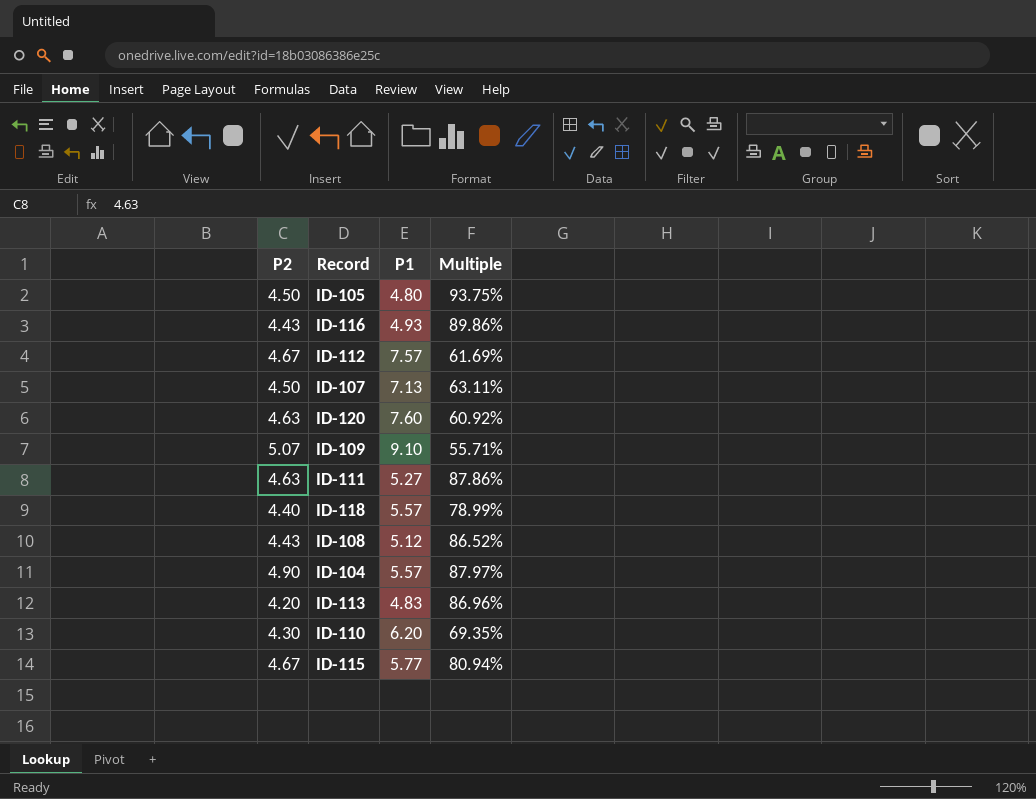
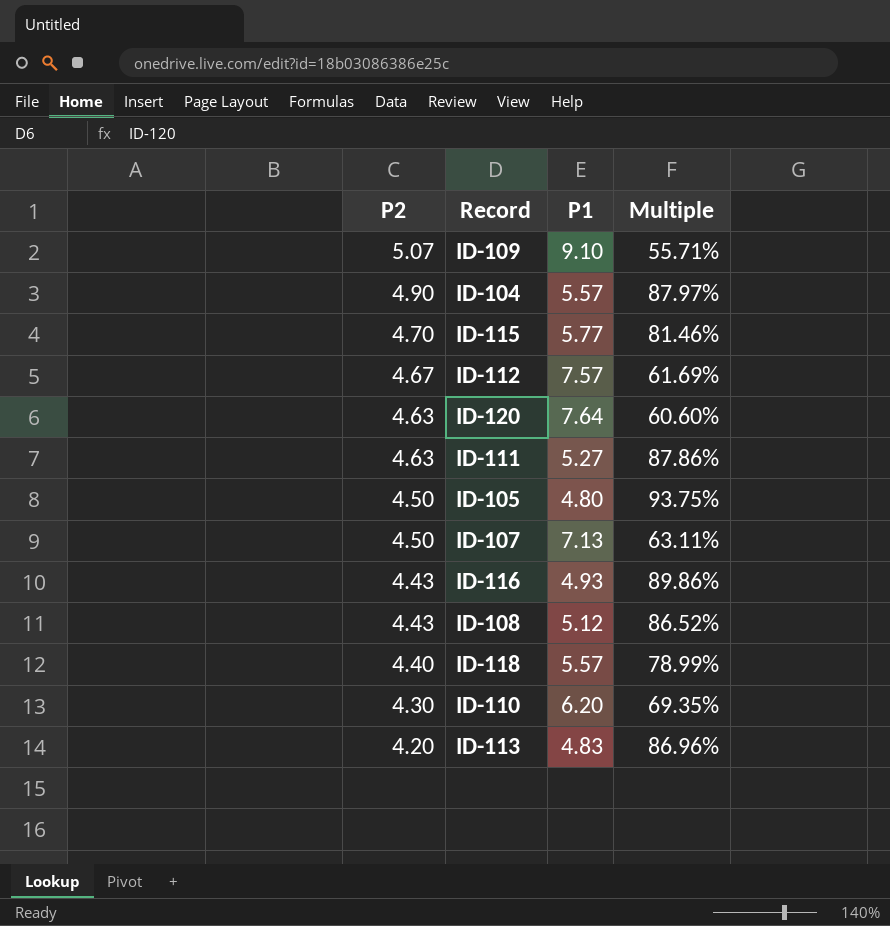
row order: none -> P2 descending
ID-115 | P2: 4.67 -> 4.70
ID-115 | Multiple: 80.94% -> 81.46%
ID-120 | P1: 7.60 -> 7.64
ID-120 | Multiple: 60.92% -> 60.60%

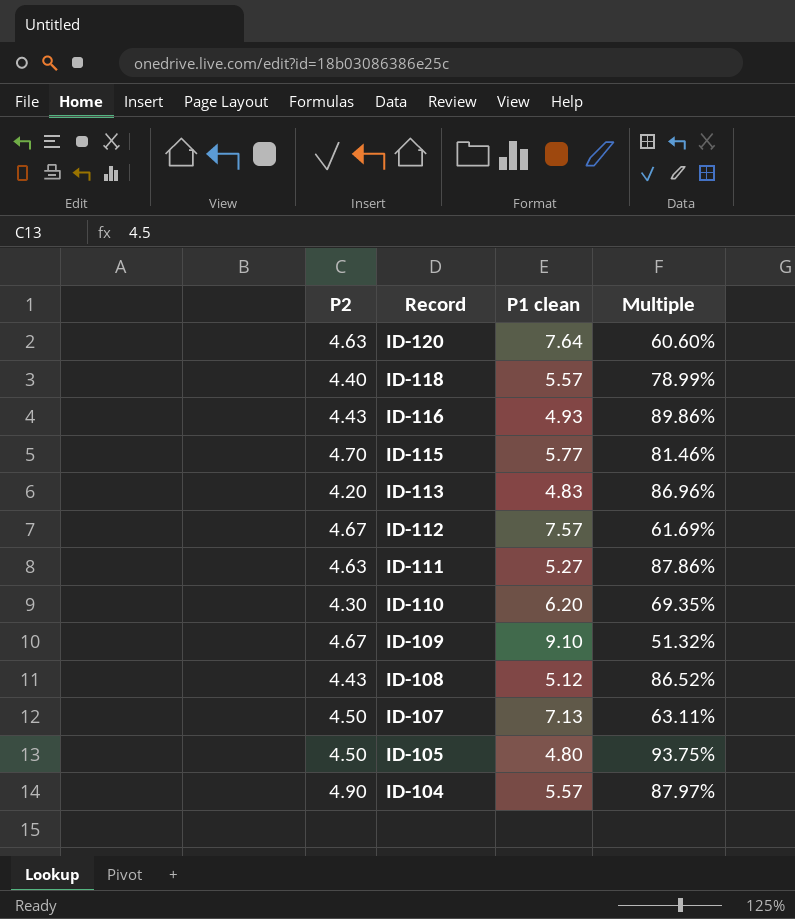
row order: P2 descending -> Record descending
column name: P1 -> P1 clean
ID-109 | P2: 5.07 -> 4.67
ID-109 | Multiple: 55.71% -> 51.32%

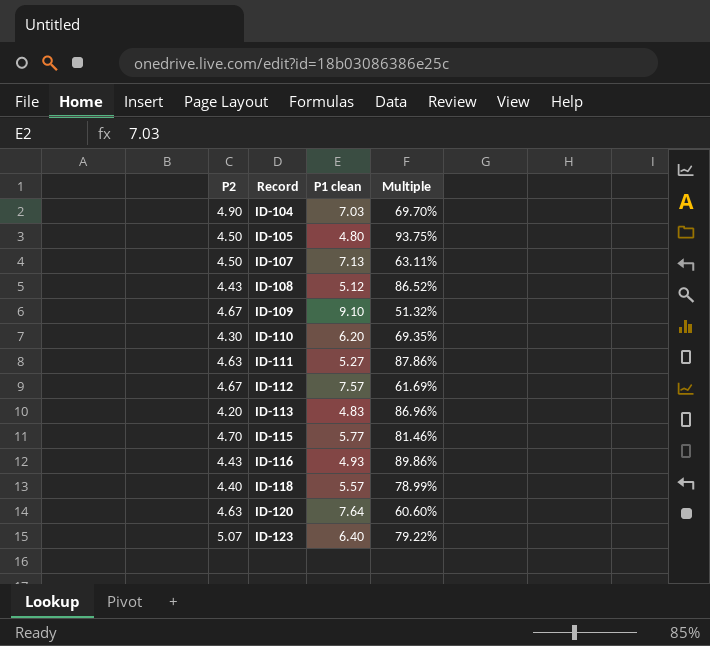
row order: Record descending -> Record ascending
ID-104 | P1 clean: 5.57 -> 7.03
ID-104 | Multiple: 87.97% -> 69.70%
row ID-123: none -> 5.07 | 6.40 | 79.22%

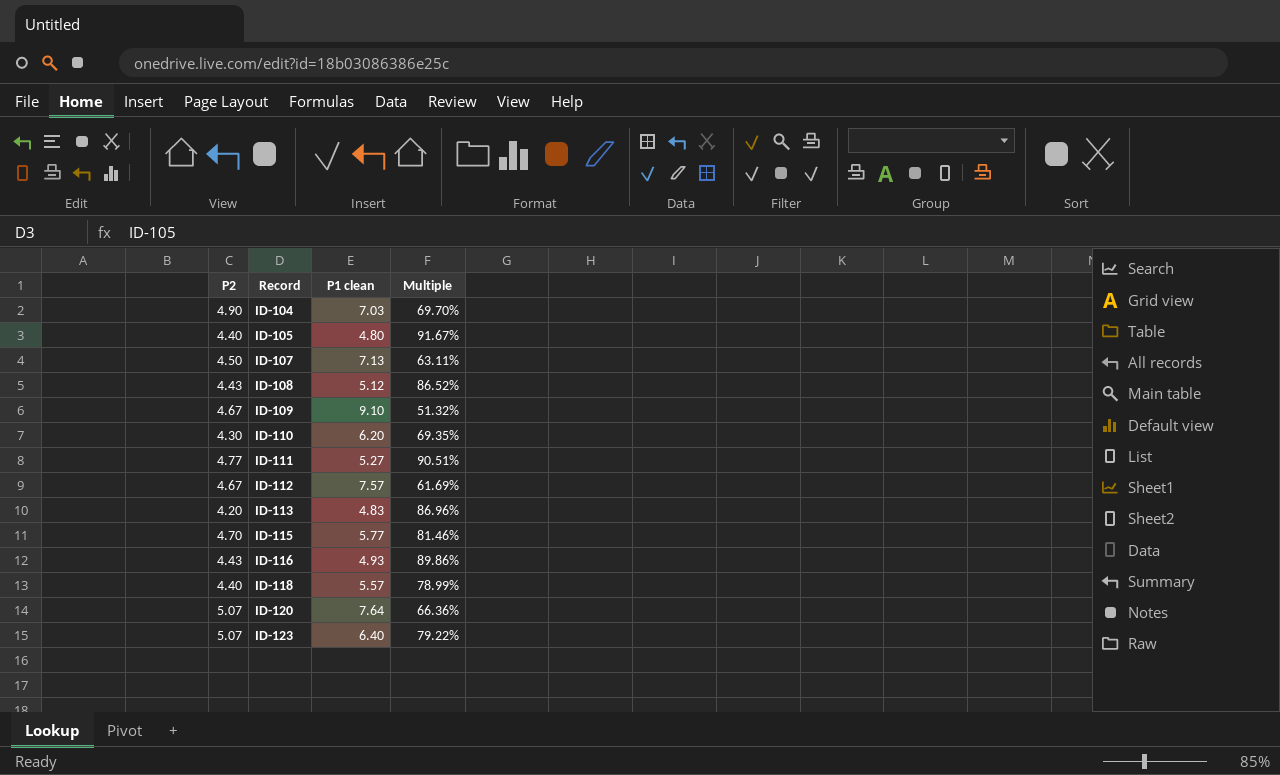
ID-105 | P2: 4.50 -> 4.40
ID-105 | Multiple: 93.75% -> 91.67%
ID-111 | P2: 4.63 -> 4.77
ID-111 | Multiple: 87.86% -> 90.51%
ID-120 | P2: 4.63 -> 5.07
ID-120 | Multiple: 60.60% -> 66.36%

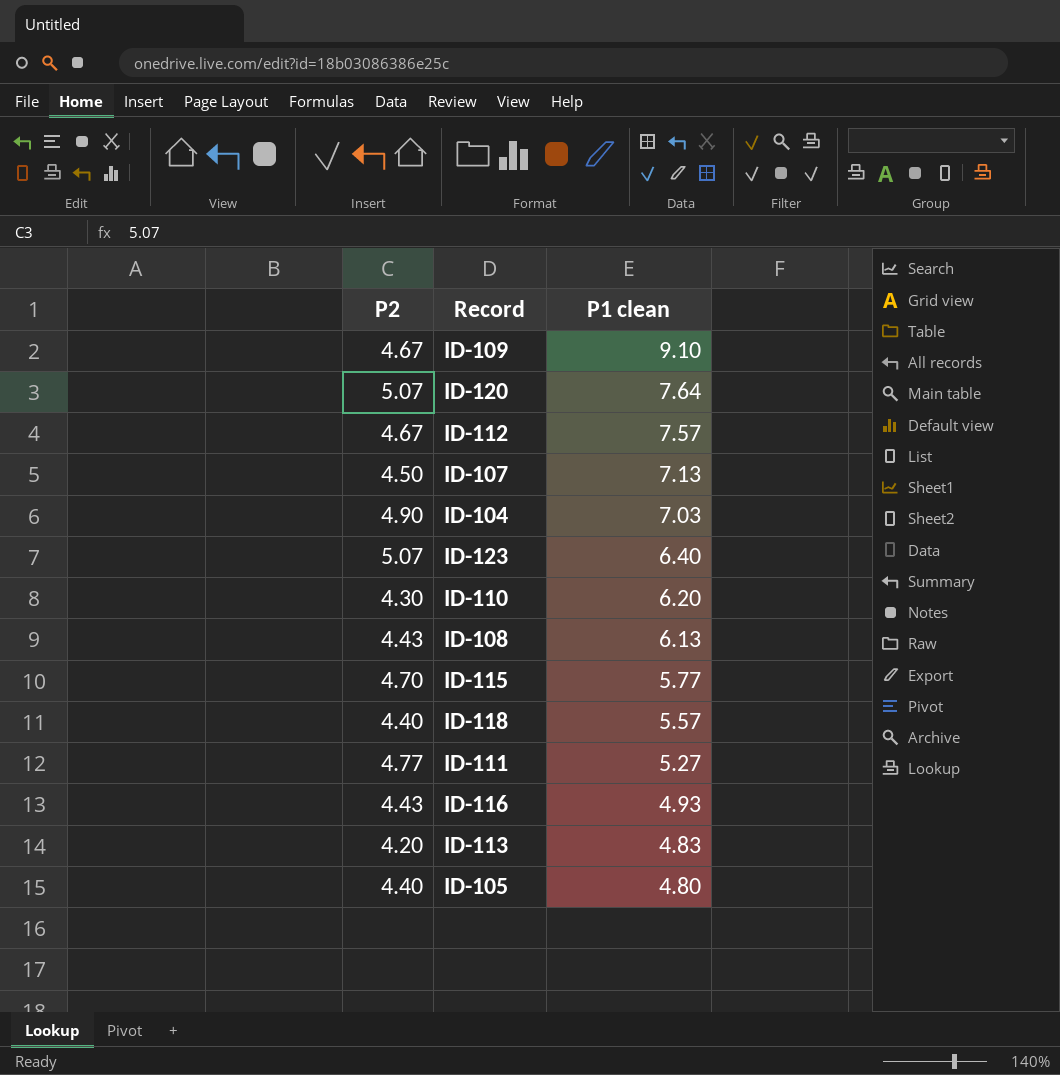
row order: Record ascending -> P1 clean descending
column Multiple | formula: [P2] / [P1 clean] -> none
ID-108 | P1 clean: 5.12 -> 6.13

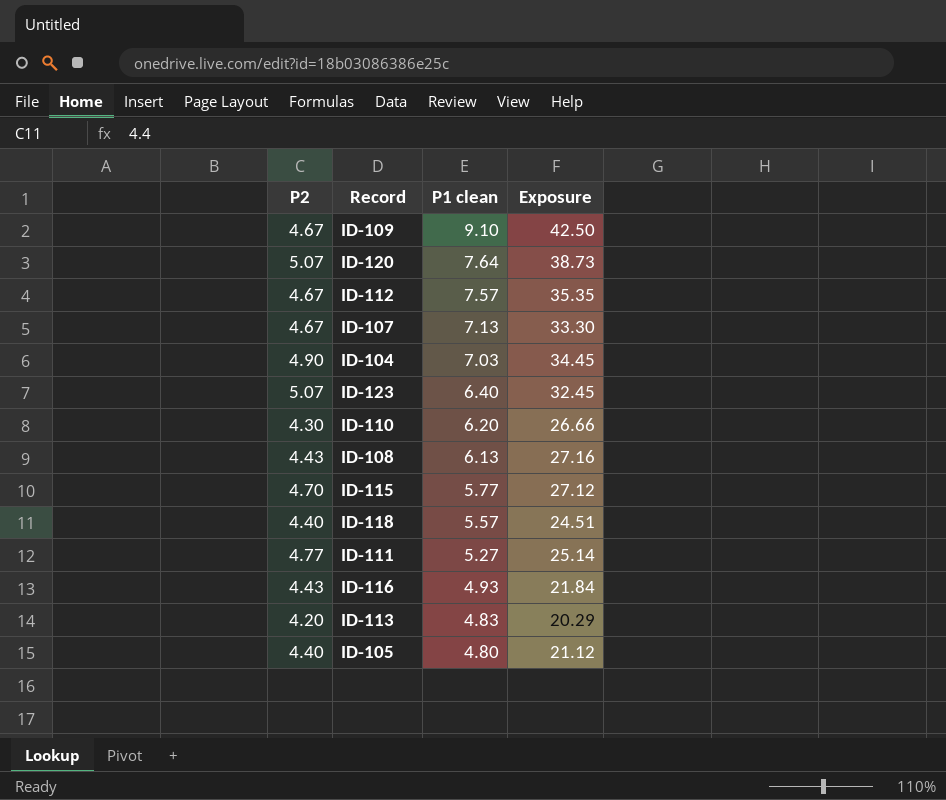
column Exposure | formula: none -> [P2] * [P1 clean]
ID-107 | P2: 4.50 -> 4.67

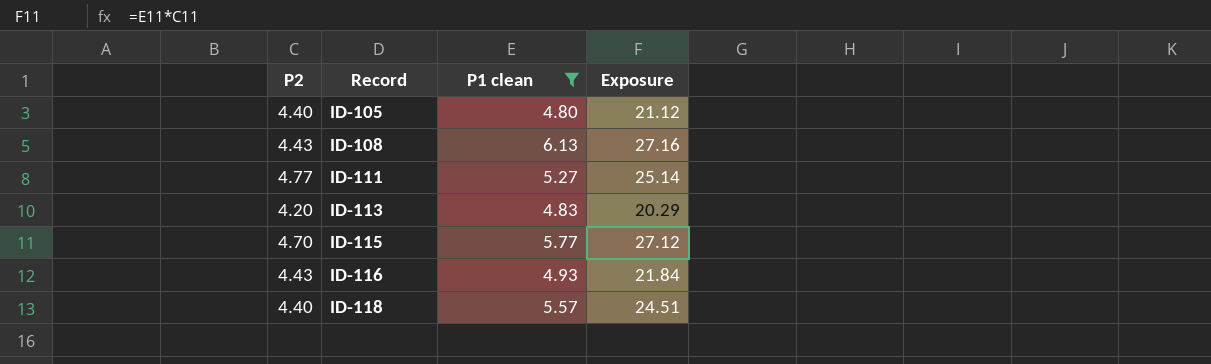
filter: none -> P1 clean <= 6.13
row order: P1 clean descending -> Record ascending

